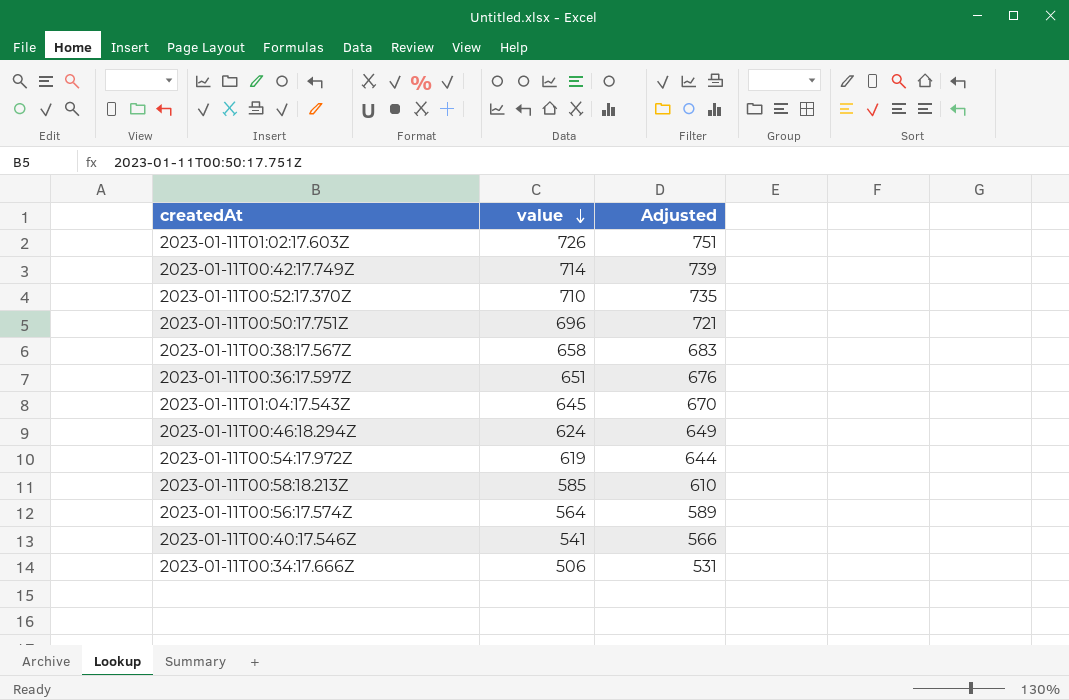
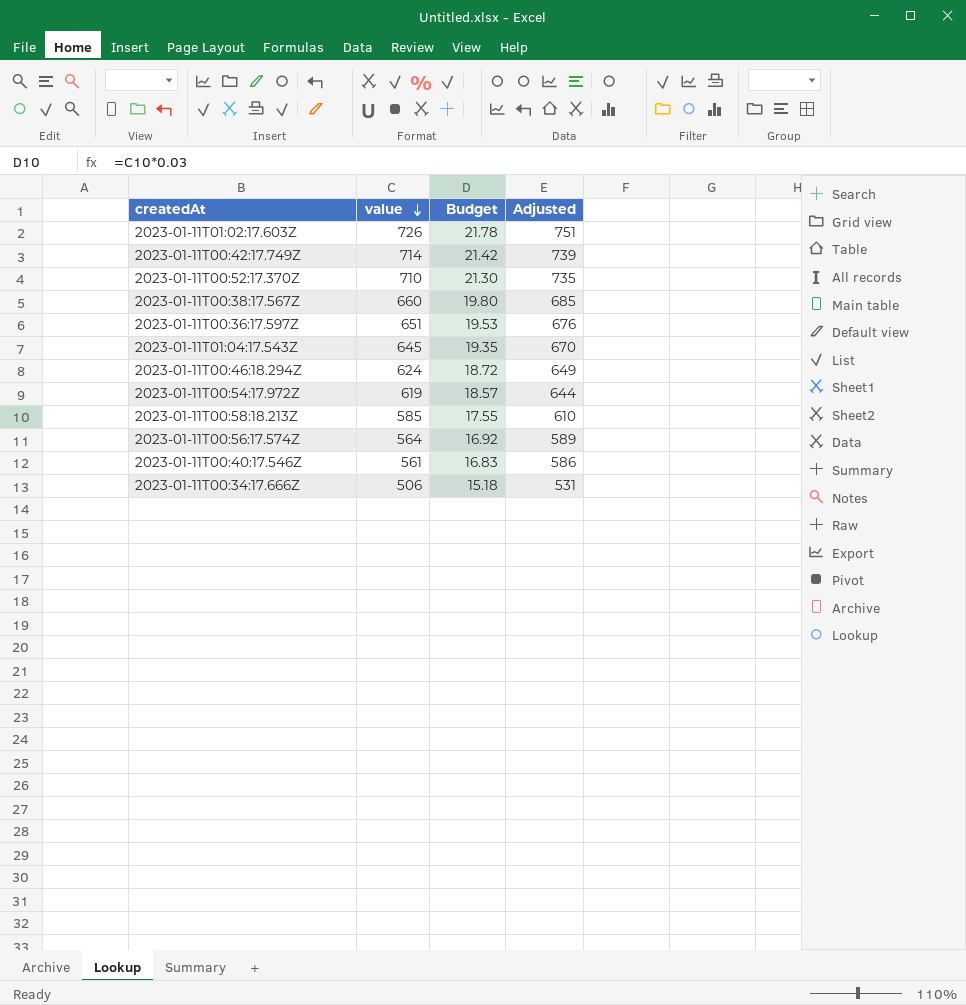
column Budget | formula: none -> [value] * 0.03
row 2023-01-11T00:50:17.751Z: 696 | 721 -> none
2023-01-11T00:38:17.567Z | value: 658 -> 660
2023-01-11T00:38:17.567Z | Adjusted: 683 -> 685
2023-01-11T00:40:17.546Z | value: 541 -> 561
2023-01-11T00:40:17.546Z | Adjusted: 566 -> 586

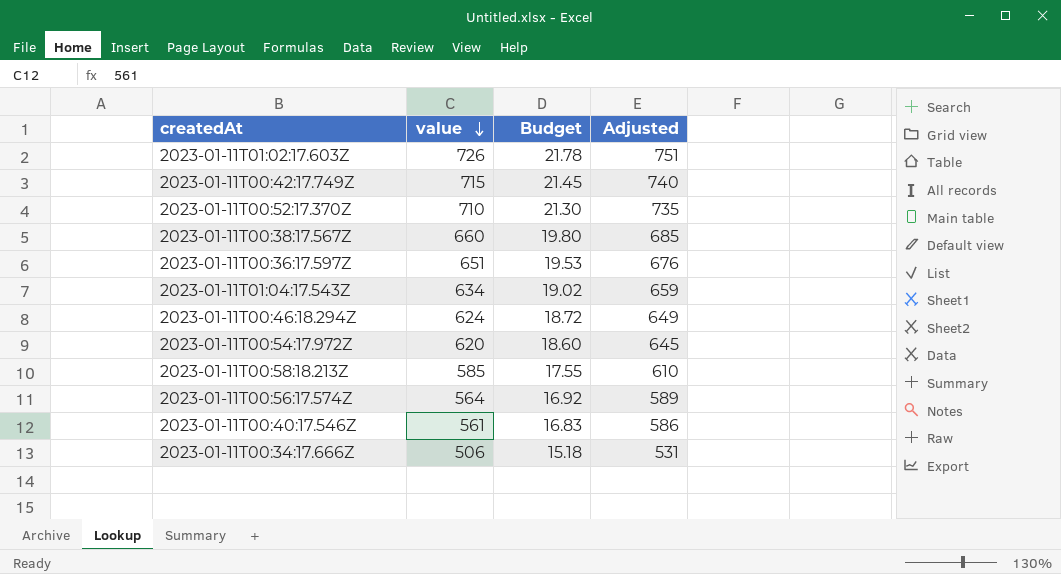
2023-01-11T00:42:17.749Z | value: 714 -> 715
2023-01-11T00:42:17.749Z | Budget: 21.42 -> 21.45
2023-01-11T00:42:17.749Z | Adjusted: 739 -> 740
2023-01-11T01:04:17.543Z | value: 645 -> 634
2023-01-11T01:04:17.543Z | Budget: 19.35 -> 19.02
2023-01-11T01:04:17.543Z | Adjusted: 670 -> 659
2023-01-11T00:54:17.972Z | value: 619 -> 620
2023-01-11T00:54:17.972Z | Budget: 18.57 -> 18.60
2023-01-11T00:54:17.972Z | Adjusted: 644 -> 645

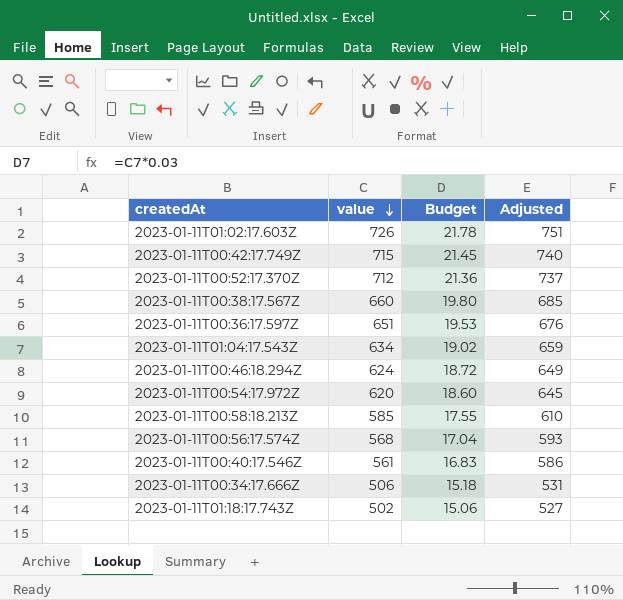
2023-01-11T00:52:17.370Z | value: 710 -> 712
2023-01-11T00:52:17.370Z | Budget: 21.30 -> 21.36
2023-01-11T00:52:17.370Z | Adjusted: 735 -> 737
2023-01-11T00:56:17.574Z | value: 564 -> 568
2023-01-11T00:56:17.574Z | Budget: 16.92 -> 17.04
2023-01-11T00:56:17.574Z | Adjusted: 589 -> 593
row 2023-01-11T01:18:17.743Z: none -> 502 | 15.06 | 527

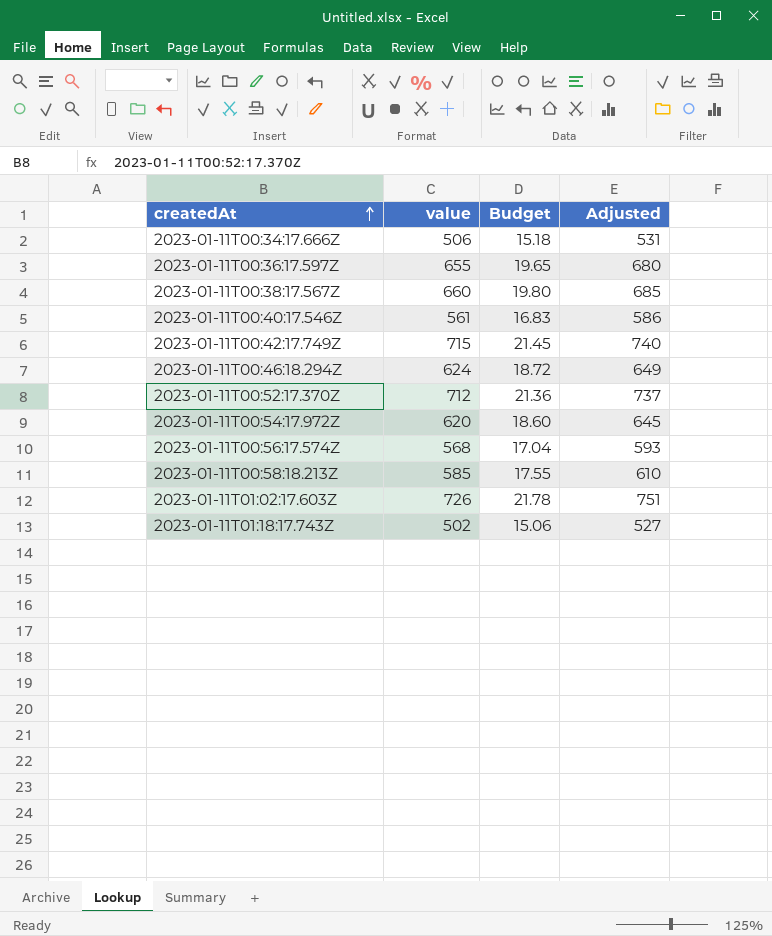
row order: value descending -> createdAt ascending
row 2023-01-11T01:04:17.543Z: 634 | 19.02 | 659 -> none
2023-01-11T00:36:17.597Z | value: 651 -> 655
2023-01-11T00:36:17.597Z | Budget: 19.53 -> 19.65
2023-01-11T00:36:17.597Z | Adjusted: 676 -> 680

